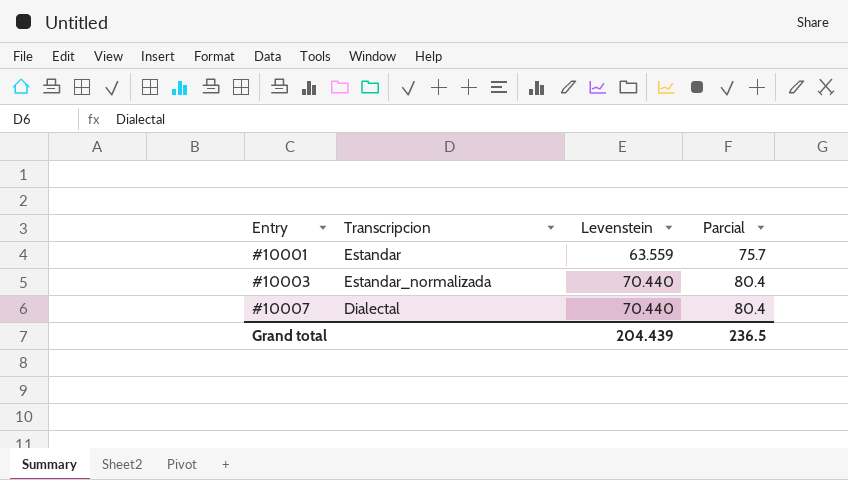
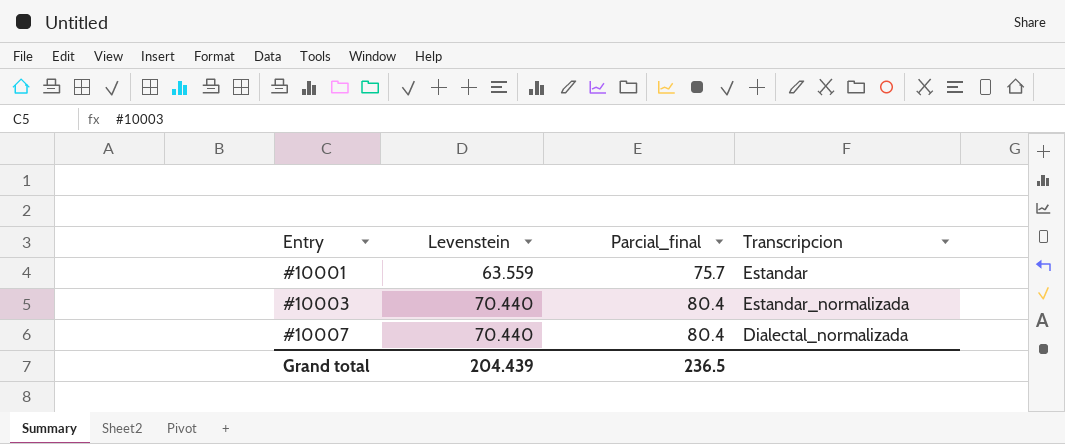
column name: Parcial -> Parcial_final
column Transcripcion | position: 2 -> 4
#10007 | Transcripcion: Dialectal -> Dialectal_normalizada

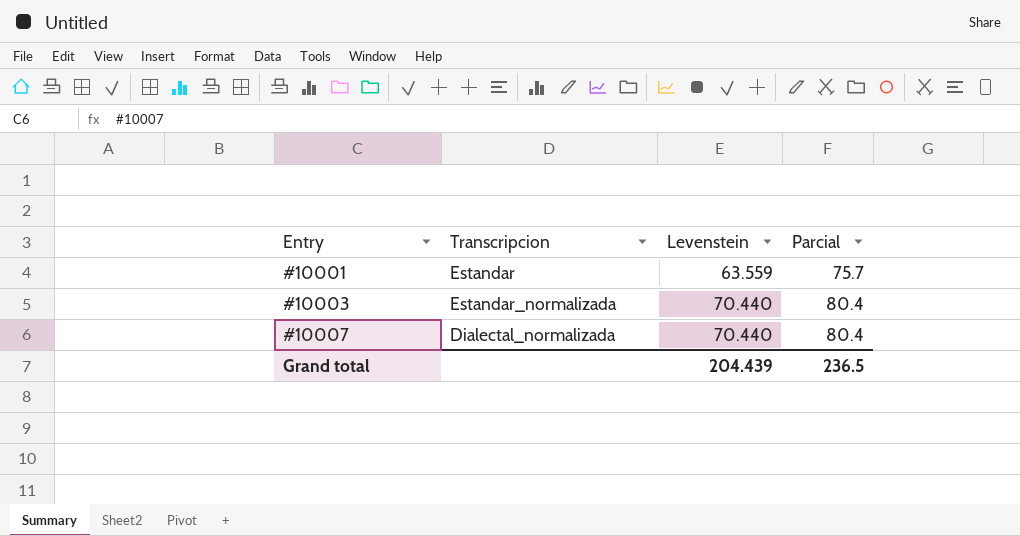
column Transcripcion | position: 4 -> 2
column name: Parcial_final -> Parcial

